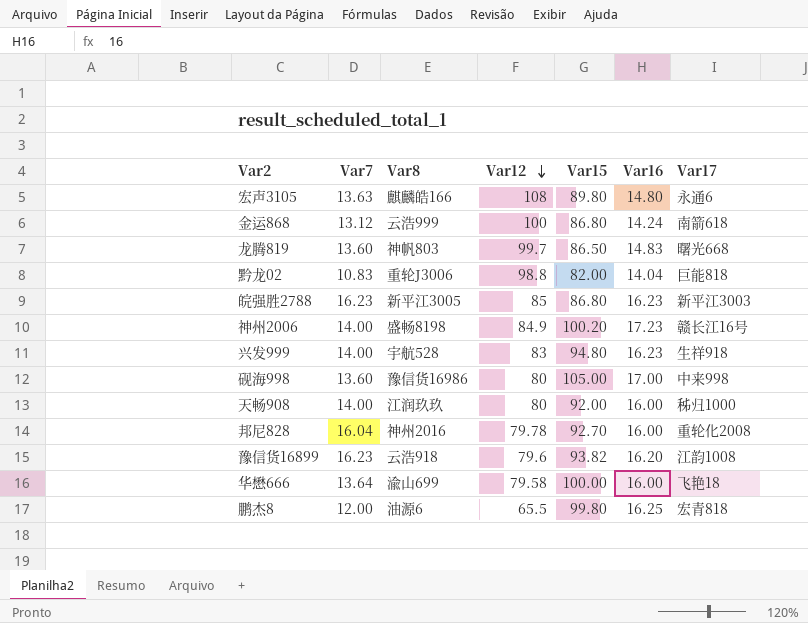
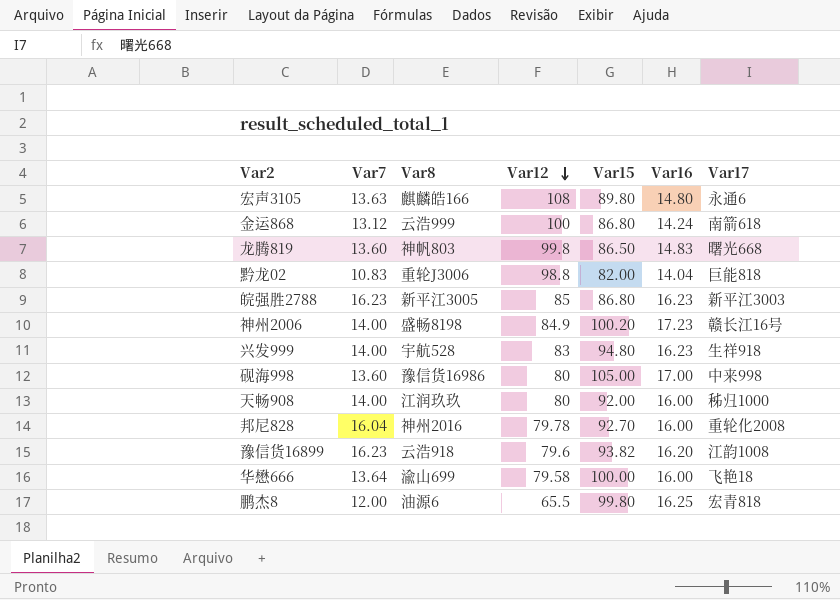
龙腾819 | Var12: 99.7 -> 99.8

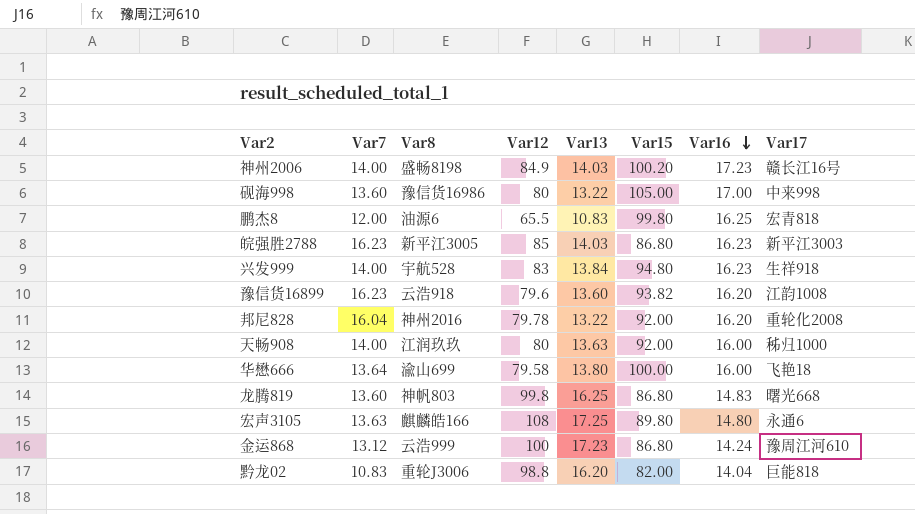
row order: Var12 descending -> Var16 descending
column Var13 | position: none -> 5
邦尼828 | Var15: 92.70 -> 92.00
邦尼828 | Var16: 16.00 -> 16.20
龙腾819 | Var15: 86.50 -> 86.80
金运868 | Var17: 南箭618 -> 豫周江河610

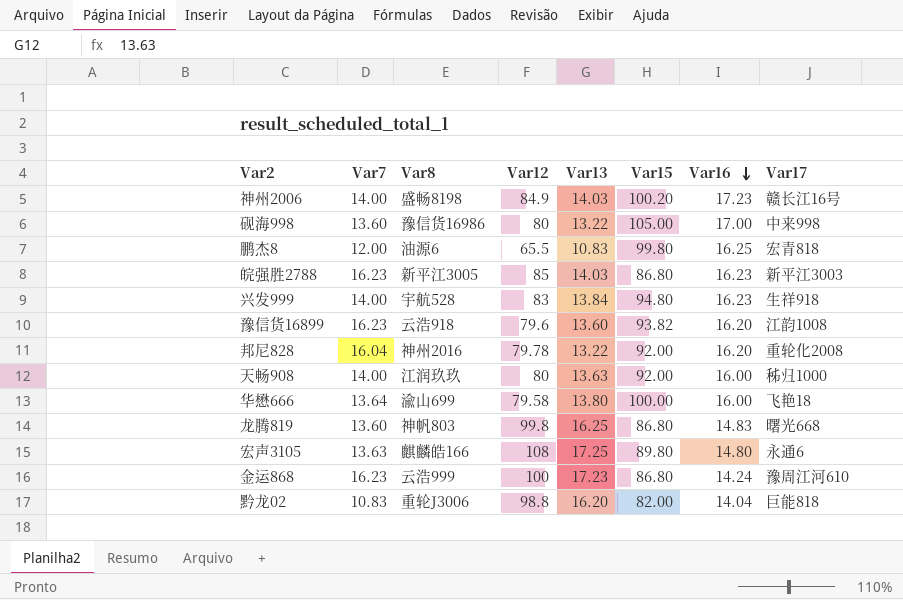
金运868 | Var7: 13.12 -> 16.23

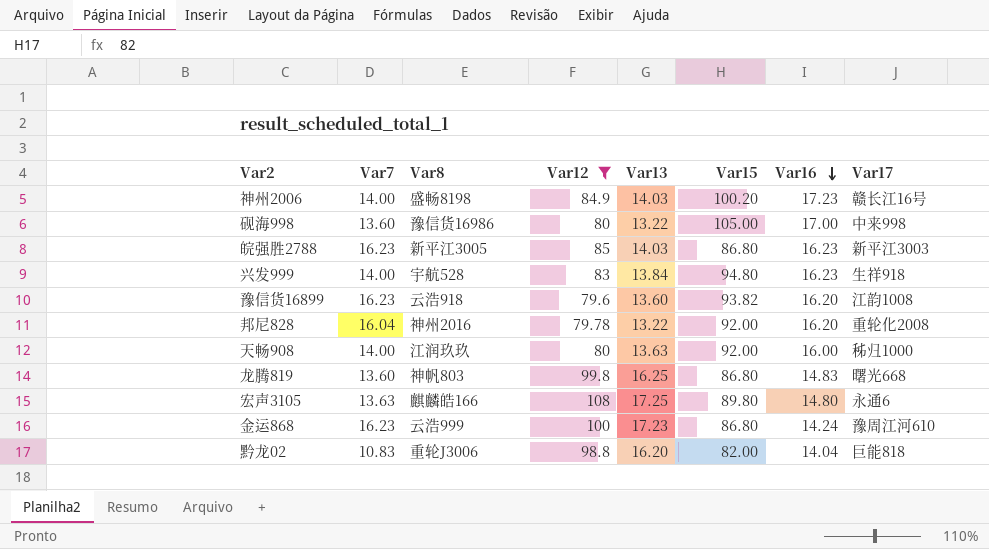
filter: none -> Var12 >= 79.6

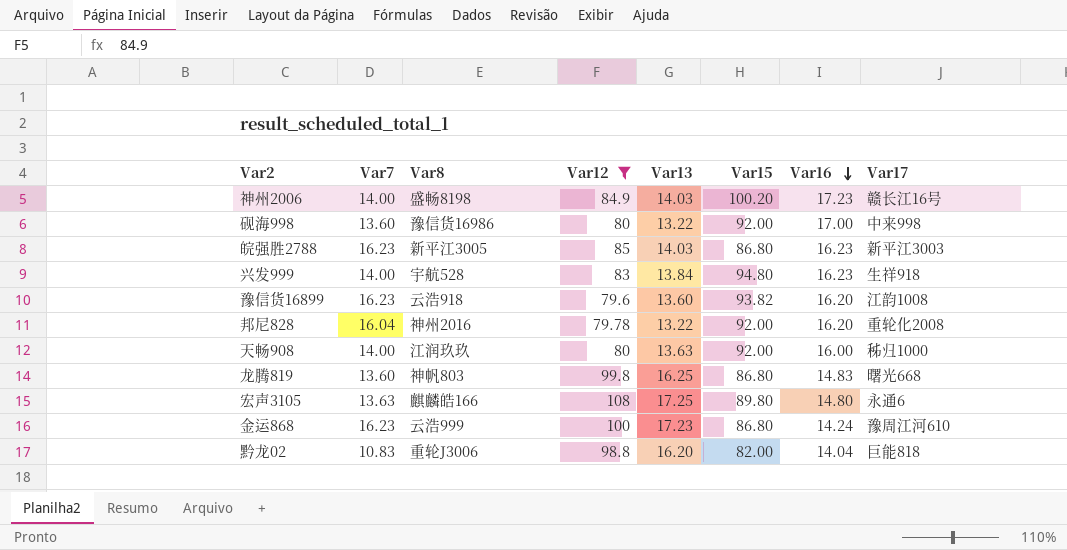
砚海998 | Var15: 105.00 -> 92.00

